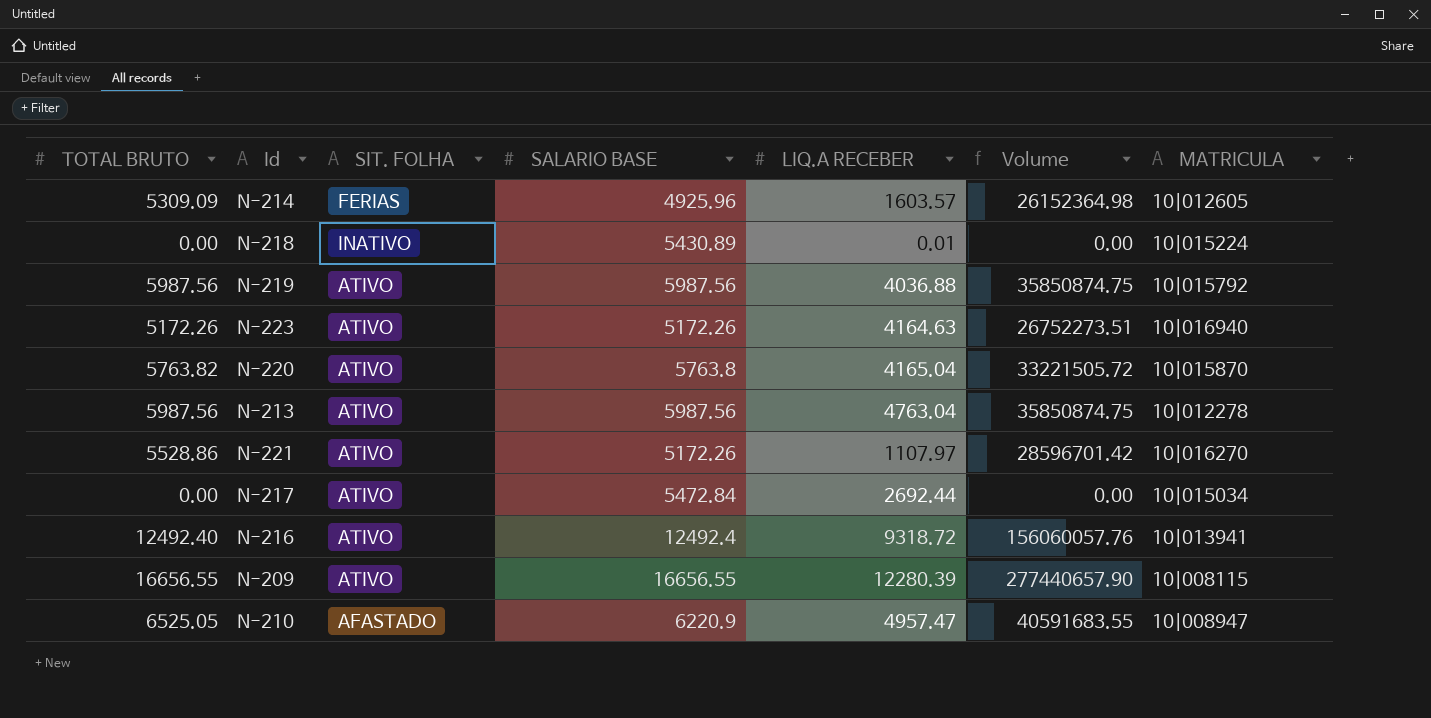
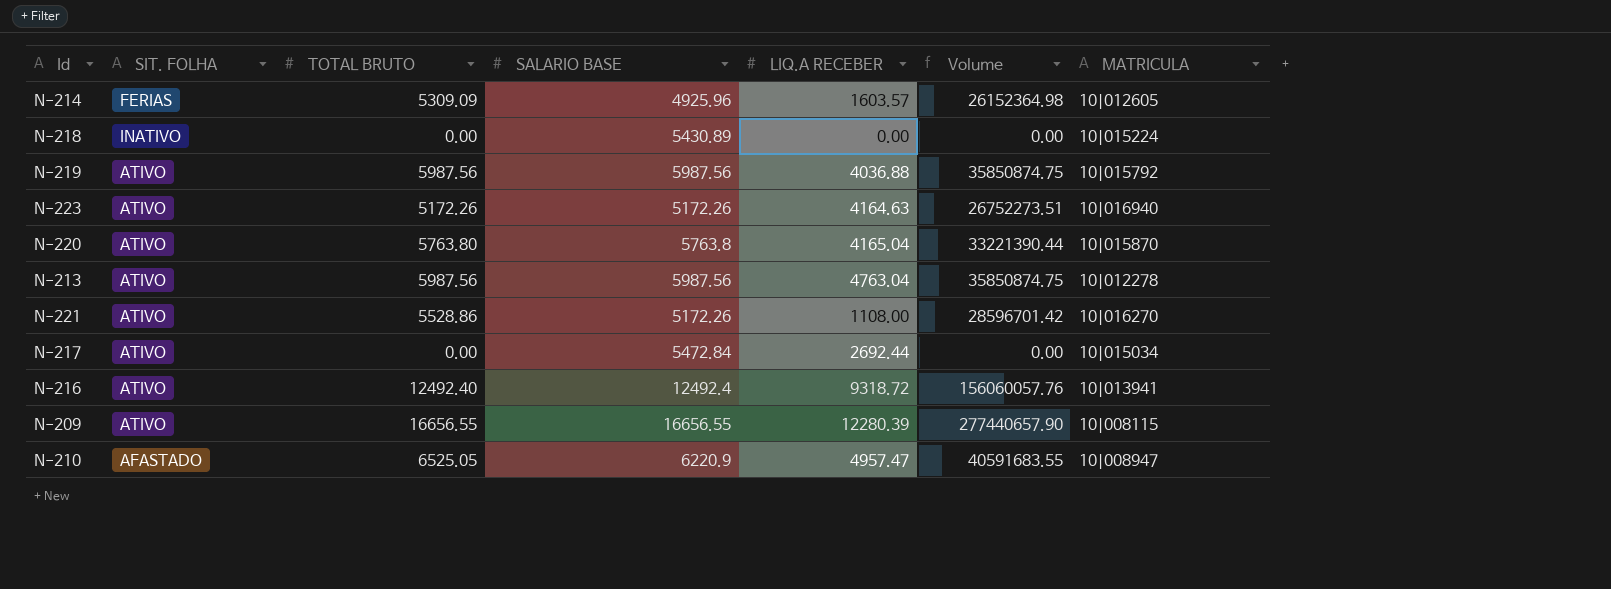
column TOTAL BRUTO | position: 1 -> 3
N-218 | LIQ.A RECEBER: 0.01 -> 0.00
N-220 | TOTAL BRUTO: 5763.82 -> 5763.80
N-220 | Volume: 33221505.72 -> 33221390.44
N-221 | LIQ.A RECEBER: 1107.97 -> 1108.00

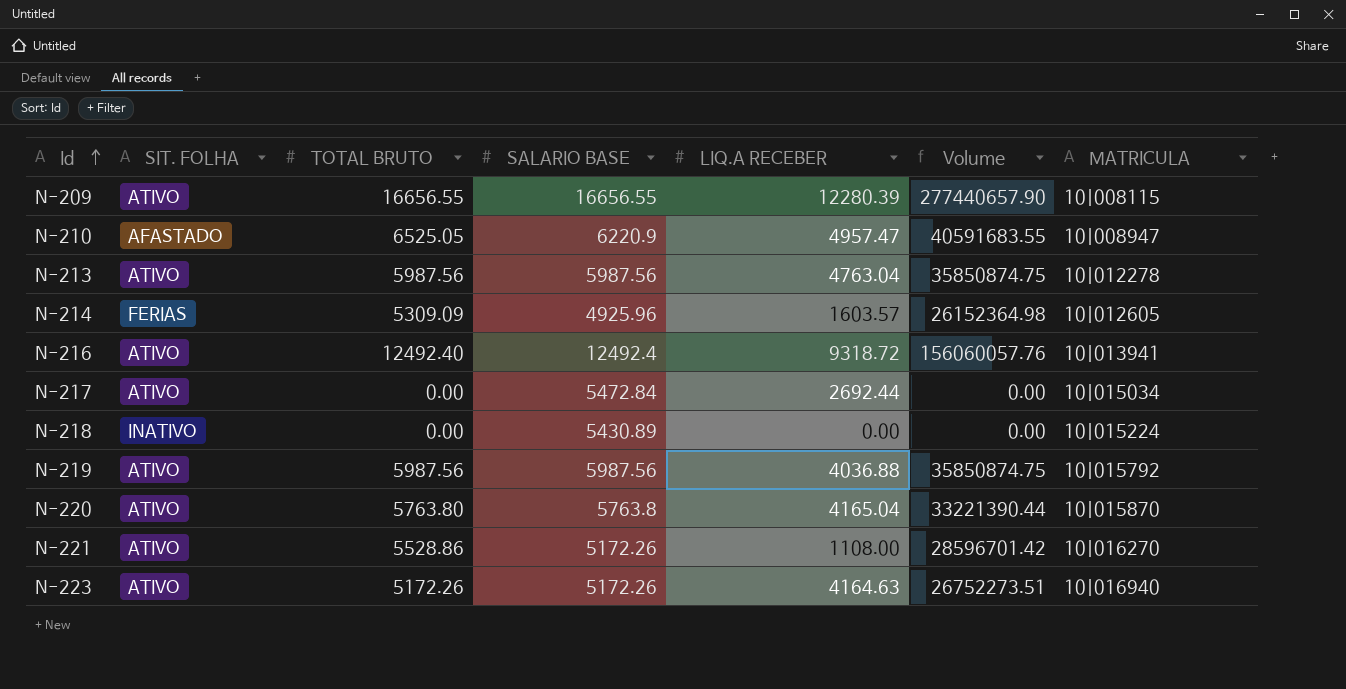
row order: none -> Id ascending

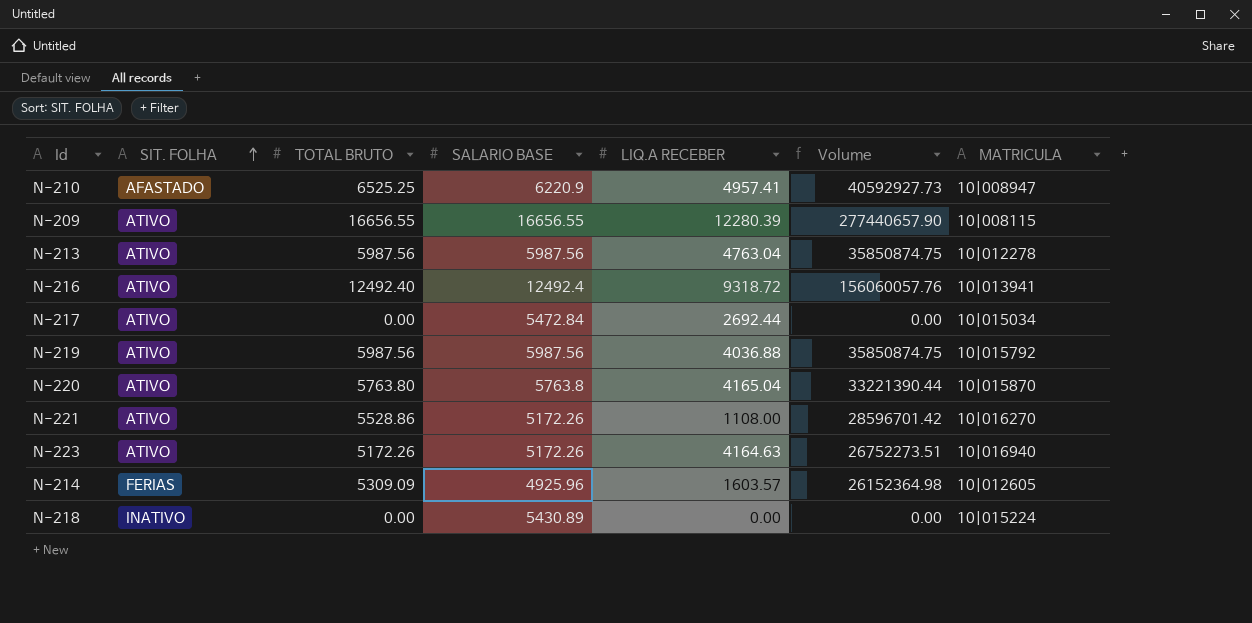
row order: Id ascending -> SIT. FOLHA ascending
N-210 | TOTAL BRUTO: 6525.05 -> 6525.25
N-210 | LIQ.A RECEBER: 4957.47 -> 4957.41
N-210 | Volume: 40591683.55 -> 40592927.73

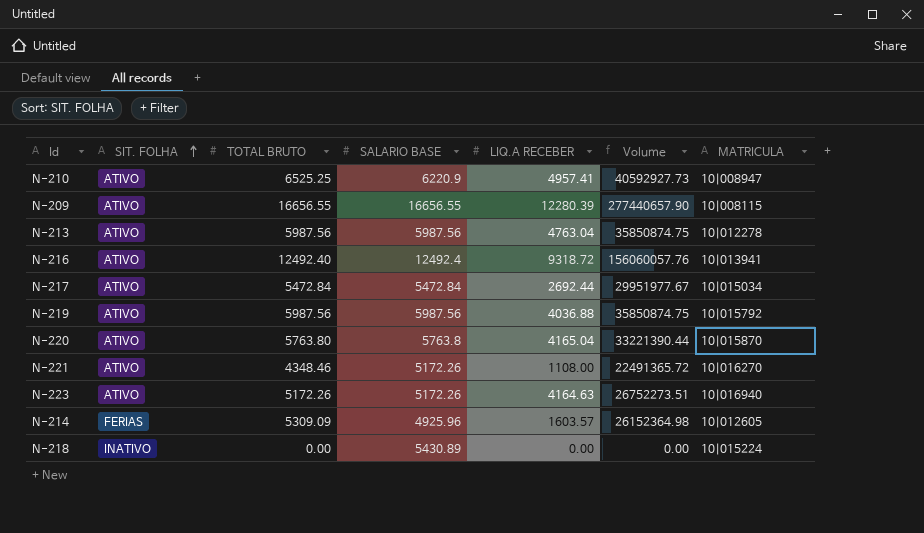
N-210 | SIT. FOLHA: AFASTADO -> ATIVO
N-217 | TOTAL BRUTO: 0.00 -> 5472.84
N-217 | Volume: 0.00 -> 29951977.67
N-221 | TOTAL BRUTO: 5528.86 -> 4348.46
N-221 | Volume: 28596701.42 -> 22491365.72

